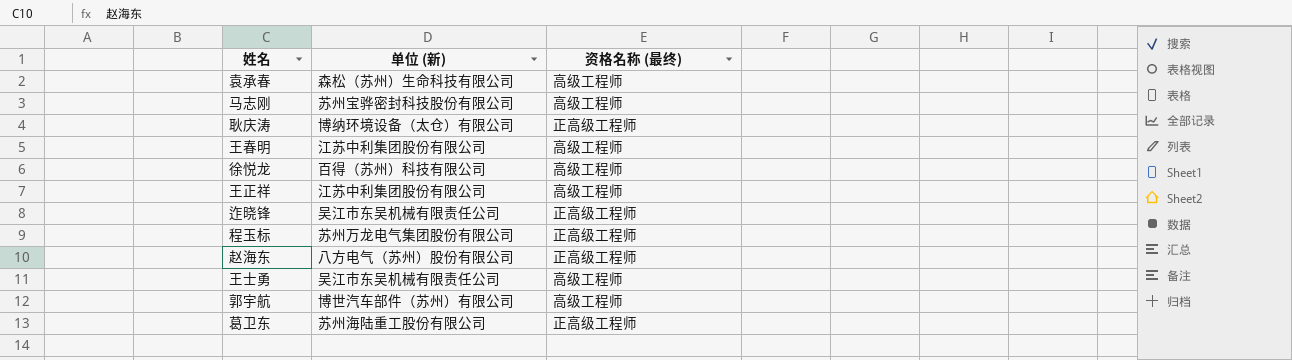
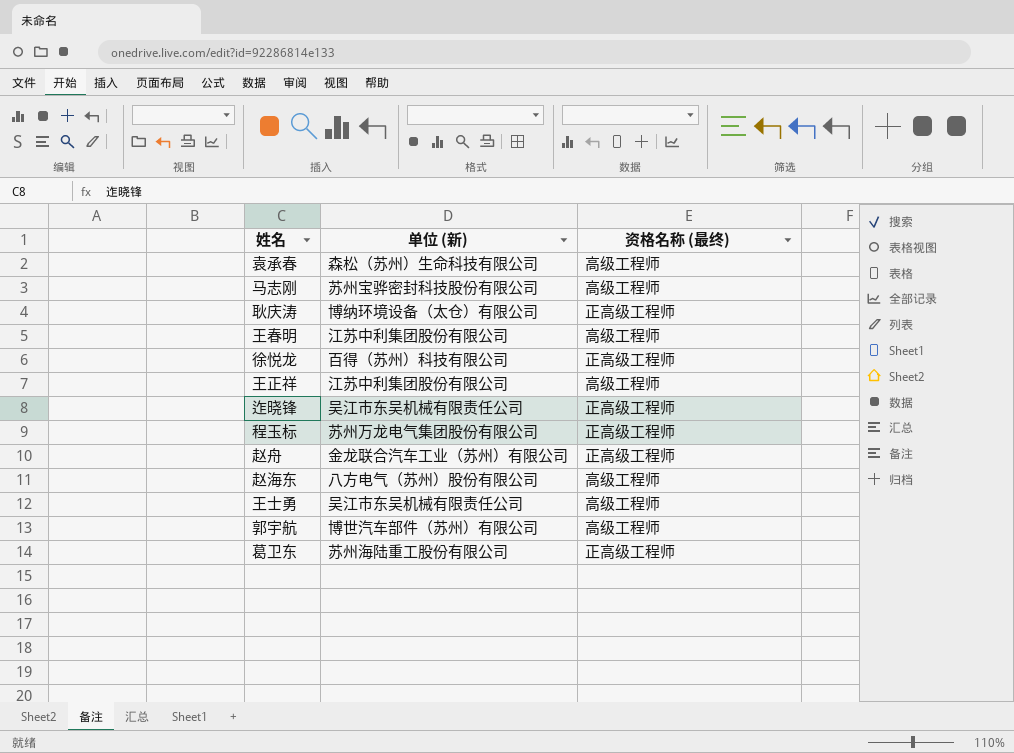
徐悦龙 | 资格名称 (最终): 高级工程师 -> 正高级工程师
row 赵舟: none -> 金龙联合汽车工业（苏州）有限公司 | 正高级工程师
赵海东 | 资格名称 (最终): 正高级工程师 -> 高级工程师

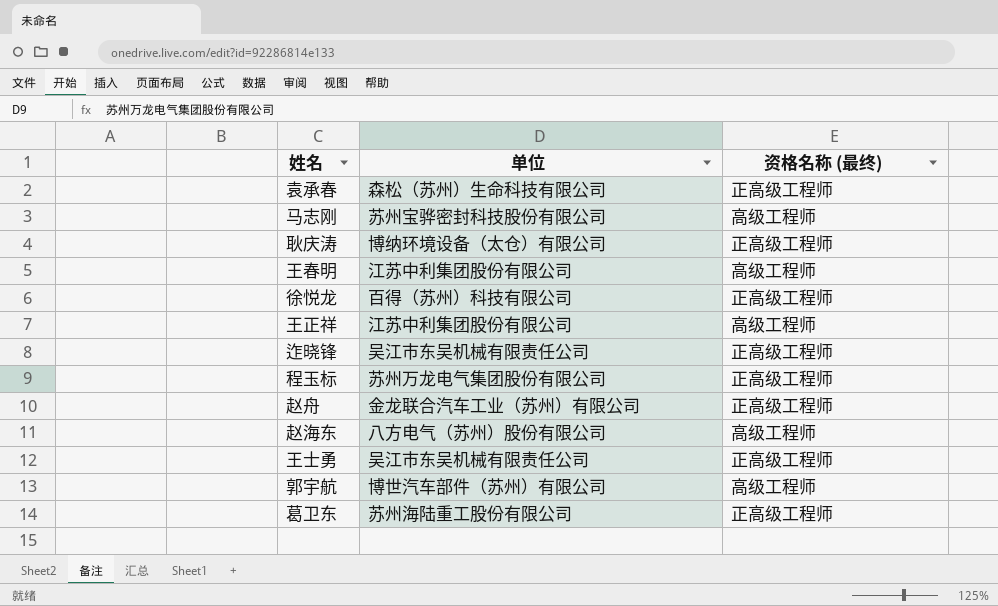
column name: 单位 (新) -> 单位
袁承春 | 资格名称 (最终): 高级工程师 -> 正高级工程师
王士勇 | 资格名称 (最终): 高级工程师 -> 正高级工程师

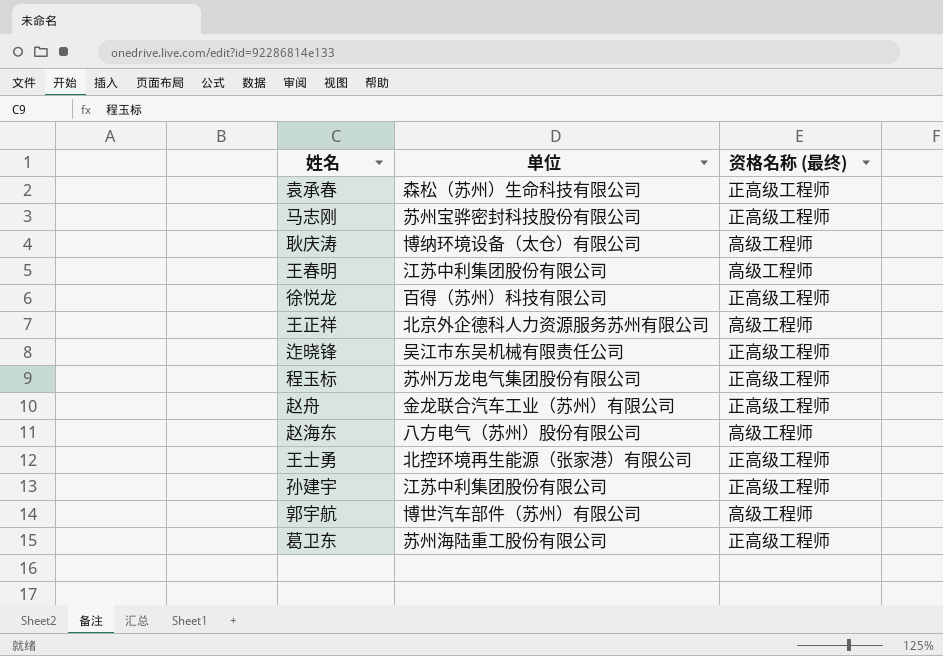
马志刚 | 资格名称 (最终): 高级工程师 -> 正高级工程师
耿庆涛 | 资格名称 (最终): 正高级工程师 -> 高级工程师
王正祥 | 单位: 江苏中利集团股份有限公司 -> 北京外企德科人力资源服务苏州有限公司
王士勇 | 单位: 吴江市东吴机械有限责任公司 -> 北控环境再生能源（张家港）有限公司
row 孙建宇: none -> 江苏中利集团股份有限公司 | 正高级工程师

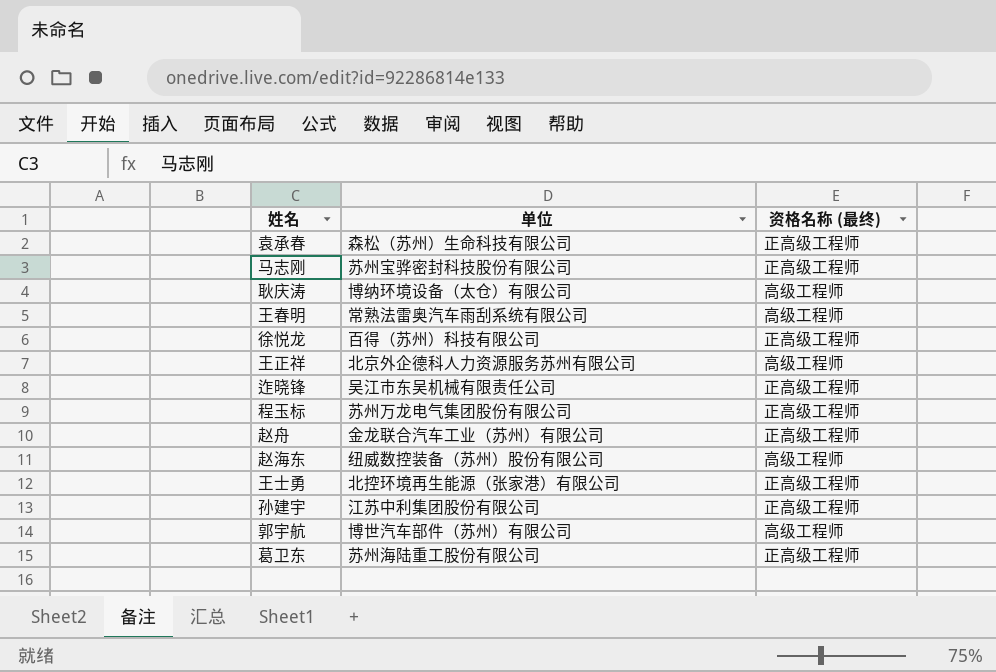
王春明 | 单位: 江苏中利集团股份有限公司 -> 常熟法雷奥汽车雨刮系统有限公司
赵海东 | 单位: 八方电气（苏州）股份有限公司 -> 纽威数控装备（苏州）股份有限公司

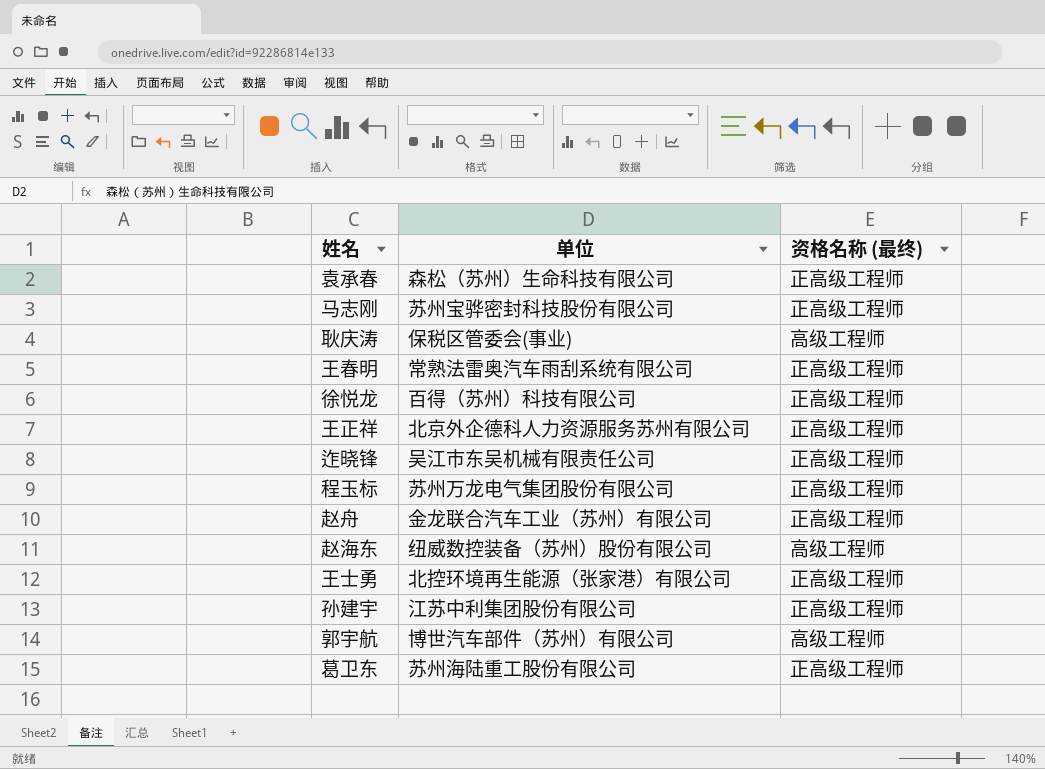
耿庆涛 | 单位: 博纳环境设备（太仓）有限公司 -> 保税区管委会(事业)
王春明 | 资格名称 (最终): 高级工程师 -> 正高级工程师
王正祥 | 资格名称 (最终): 高级工程师 -> 正高级工程师

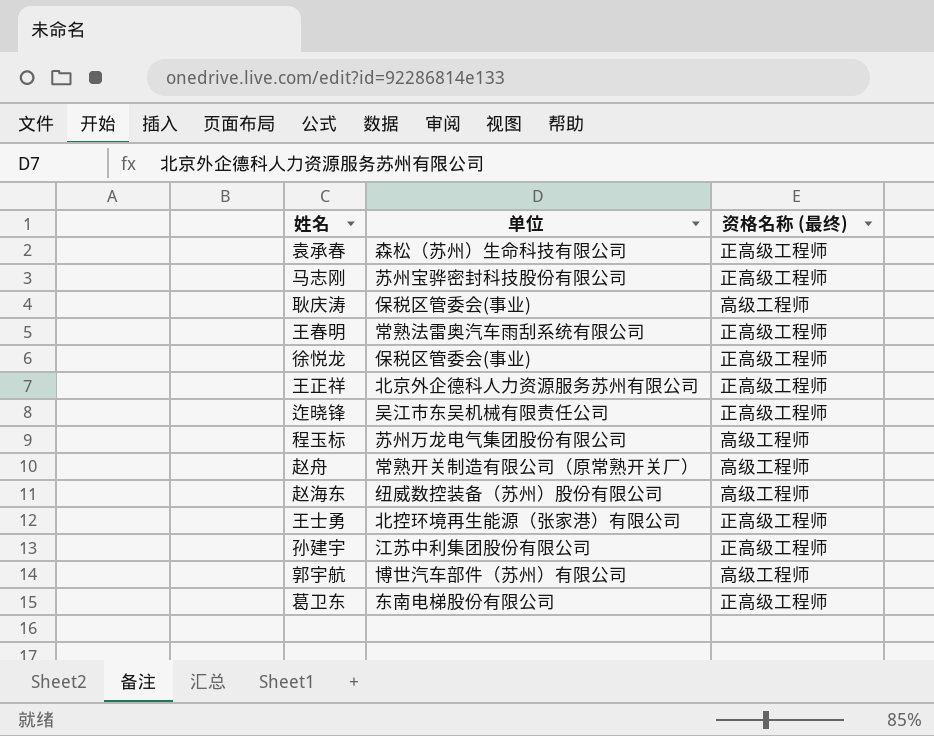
徐悦龙 | 单位: 百得（苏州）科技有限公司 -> 保税区管委会(事业)
程玉标 | 资格名称 (最终): 正高级工程师 -> 高级工程师
赵舟 | 单位: 金龙联合汽车工业（苏州）有限公司 -> 常熟开关制造有限公司（原常熟开关厂）
赵舟 | 资格名称 (最终): 正高级工程师 -> 高级工程师
葛卫东 | 单位: 苏州海陆重工股份有限公司 -> 东南电梯股份有限公司

